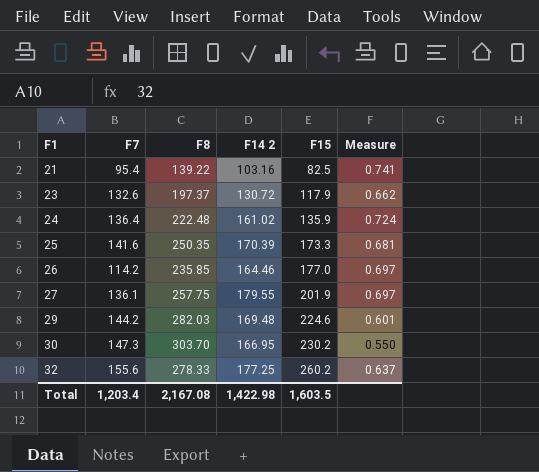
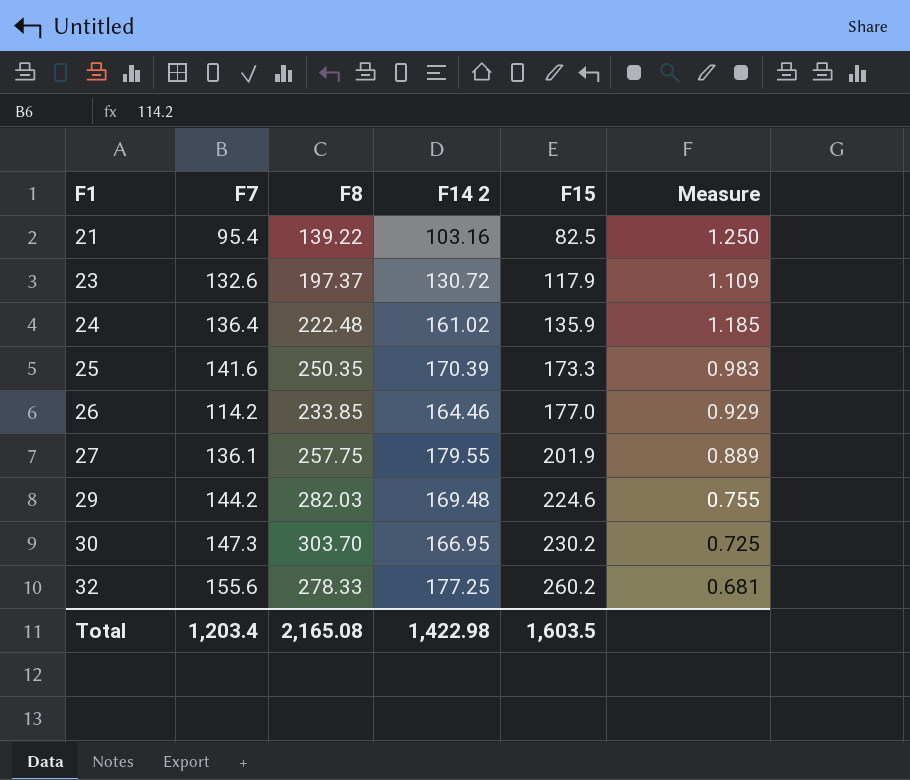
column Measure | formula: [F14 2] / [F8] -> [F14 2] / [F15]
26 | F8: 235.85 -> 233.85
Total | F8: 2,167.08 -> 2,165.08

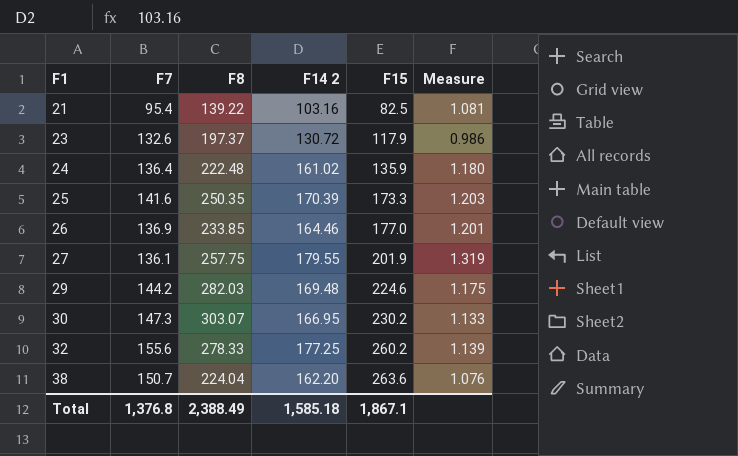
column Measure | formula: [F14 2] / [F15] -> [F14 2] / [F7]
26 | F7: 114.2 -> 136.9
30 | F8: 303.70 -> 303.07
row 38: none -> 150.7 | 224.04 | 162.20 | 263.6 | 1.076
Total | F7: 1,203.4 -> 1,376.8
Total | F8: 2,165.08 -> 2,388.49
Total | F14 2: 1,422.98 -> 1,585.18
Total | F15: 1,603.5 -> 1,867.1

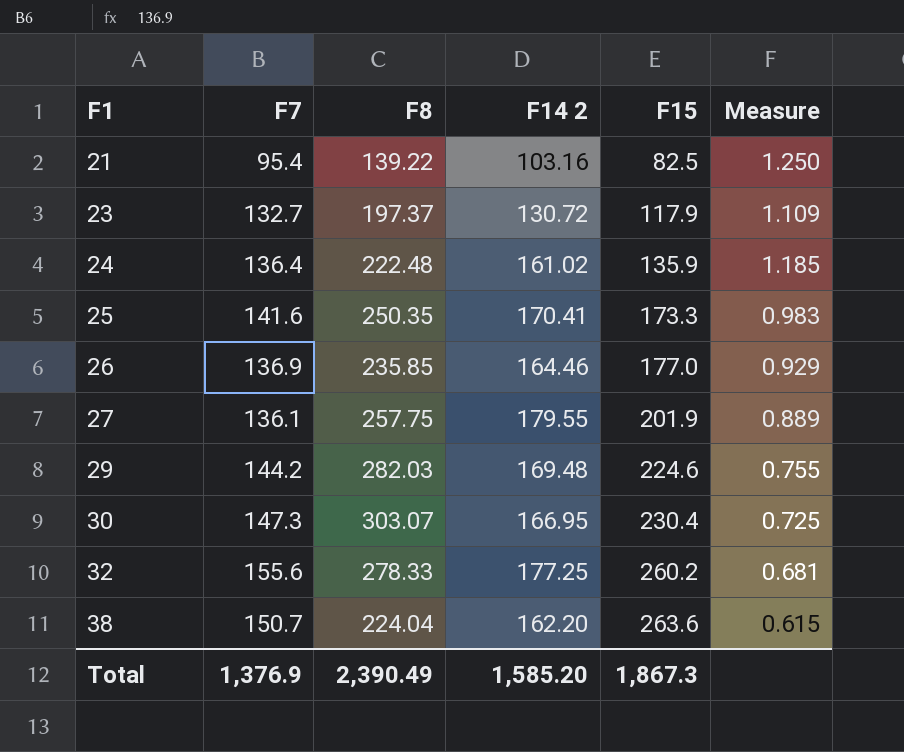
column Measure | formula: [F14 2] / [F7] -> [F14 2] / [F15]
23 | F7: 132.6 -> 132.7
25 | F14 2: 170.39 -> 170.41
26 | F8: 233.85 -> 235.85
30 | F15: 230.2 -> 230.4
Total | F7: 1,376.8 -> 1,376.9
Total | F8: 2,388.49 -> 2,390.49
Total | F14 2: 1,585.18 -> 1,585.20
Total | F15: 1,867.1 -> 1,867.3

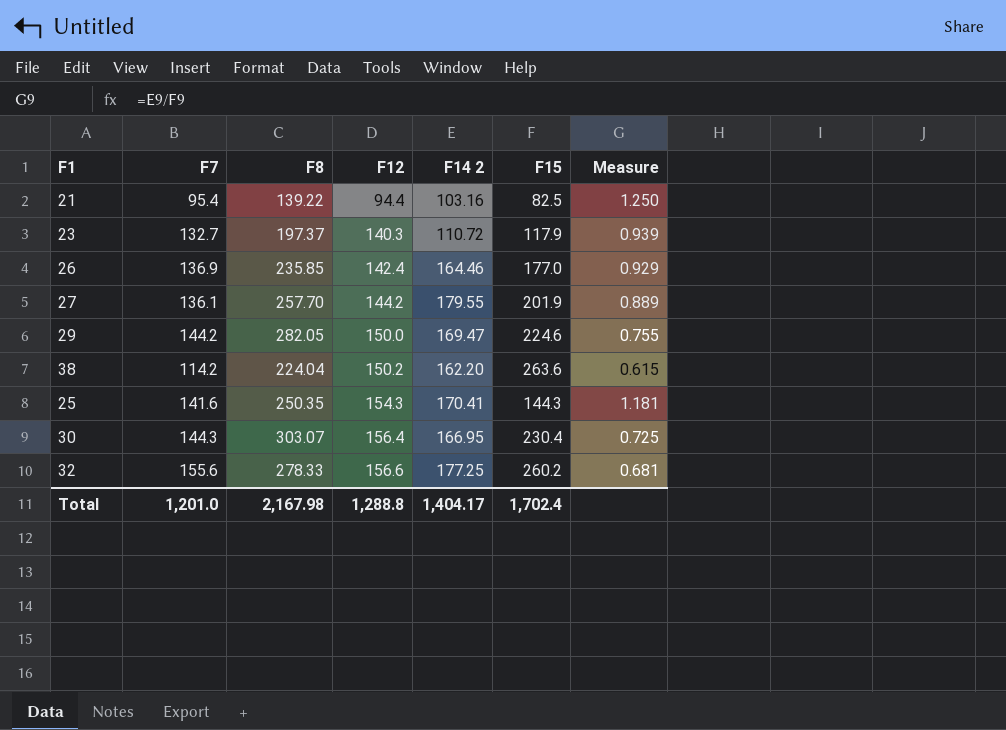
row order: F1 ascending -> F12 ascending
column F12 | position: none -> 4
row 24: 136.4 | 222.48 | 161.02 | 135.9 | 1.185 -> none
23 | F14 2: 130.72 -> 110.72
23 | Measure: 1.109 -> 0.939
27 | F8: 257.75 -> 257.70
29 | F8: 282.03 -> 282.05
29 | F14 2: 169.48 -> 169.47
38 | F7: 150.7 -> 114.2
25 | F15: 173.3 -> 144.3
25 | Measure: 0.983 -> 1.181
30 | F7: 147.3 -> 144.3
Total | F7: 1,376.9 -> 1,201.0
Total | F8: 2,390.49 -> 2,167.98
Total | F14 2: 1,585.20 -> 1,404.17
Total | F15: 1,867.3 -> 1,702.4

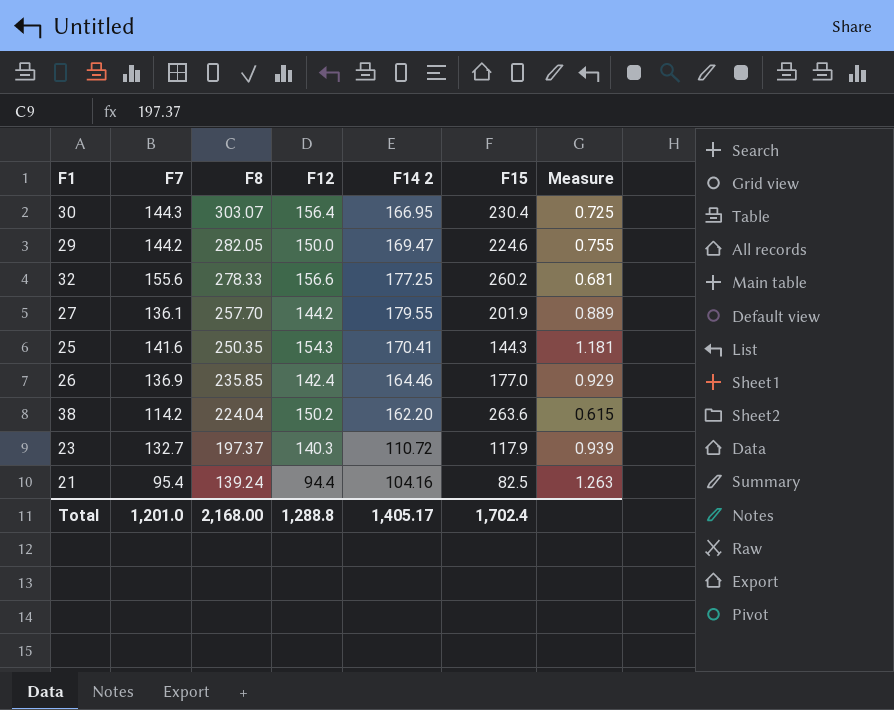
row order: F12 ascending -> F8 descending
21 | F8: 139.22 -> 139.24
21 | F14 2: 103.16 -> 104.16
21 | Measure: 1.250 -> 1.263
Total | F8: 2,167.98 -> 2,168.00
Total | F14 2: 1,404.17 -> 1,405.17

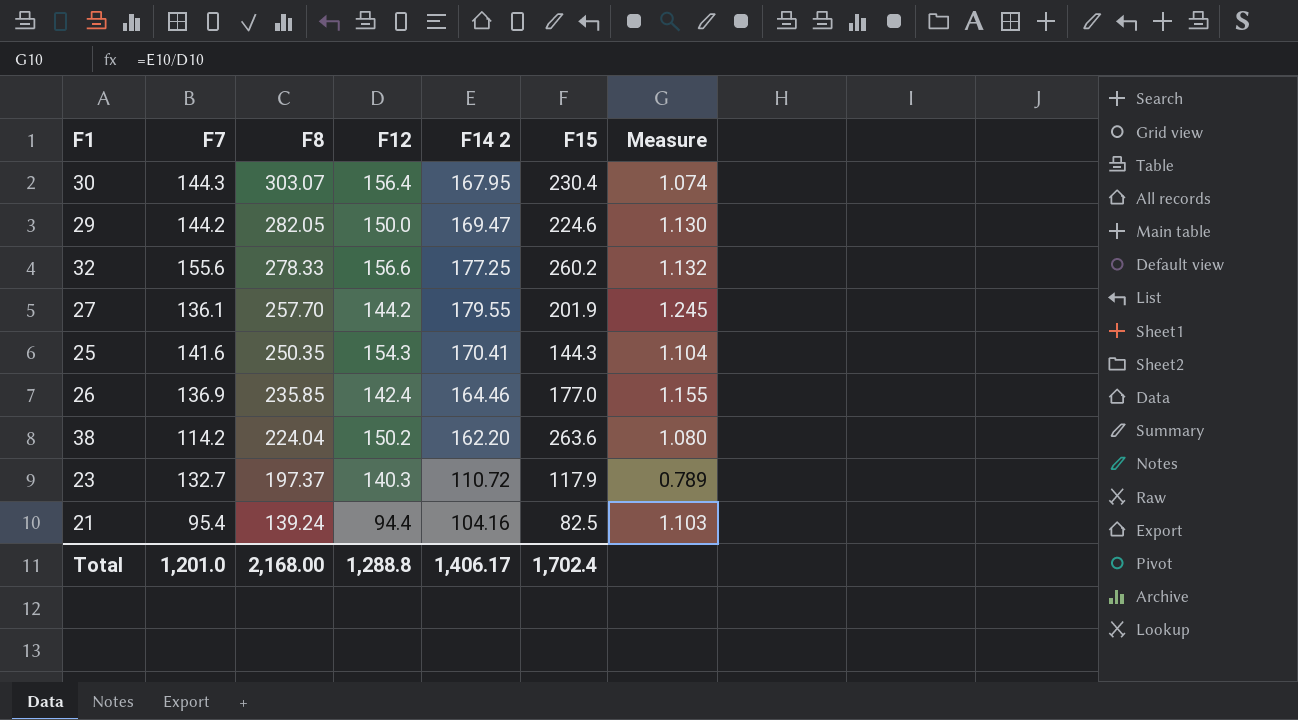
column Measure | formula: [F14 2] / [F15] -> [F14 2] / [F12]
30 | F14 2: 166.95 -> 167.95
Total | F14 2: 1,405.17 -> 1,406.17

